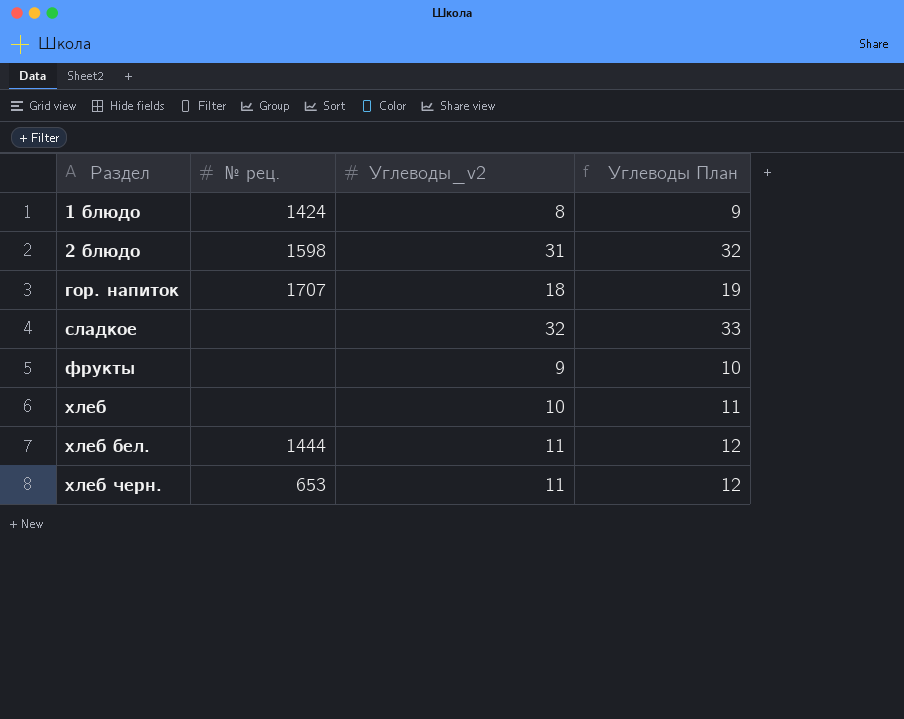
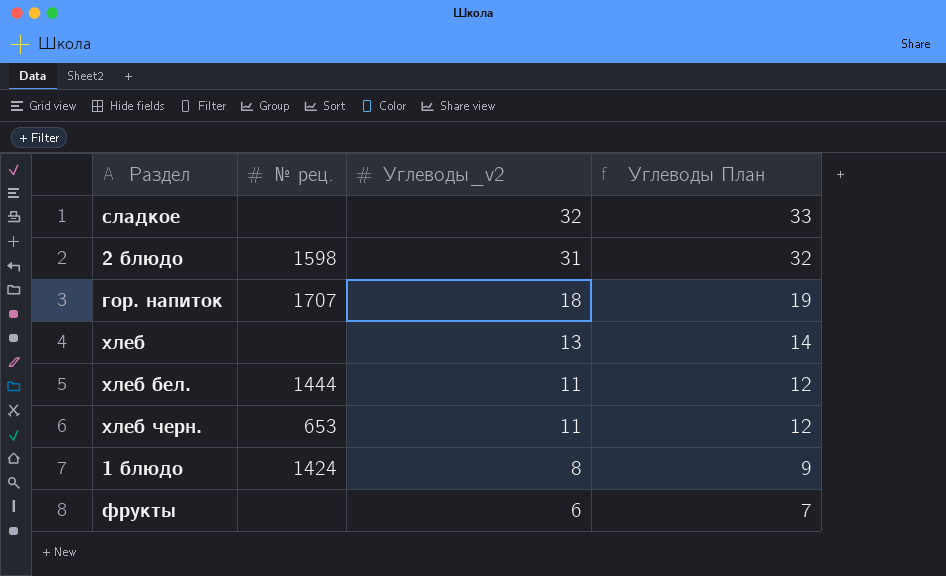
row order: Раздел ascending -> Углеводы_v2 descending
хлеб | Углеводы_v2: 10 -> 13
хлеб | Углеводы План: 11 -> 14
фрукты | Углеводы_v2: 9 -> 6
фрукты | Углеводы План: 10 -> 7

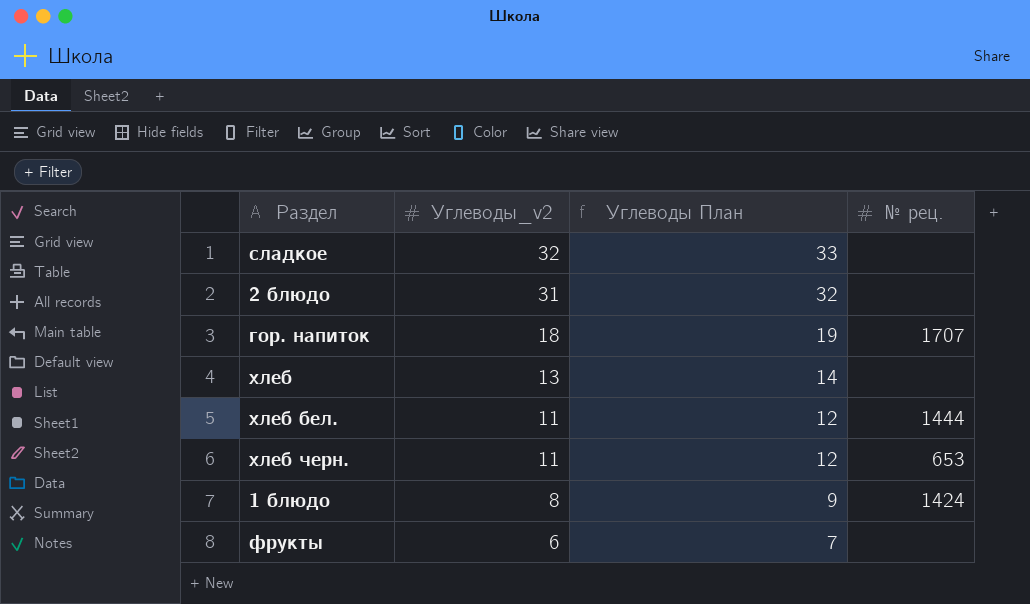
column № рец. | position: 2 -> 4
2 блюдо | № рец.: 1598 -> none

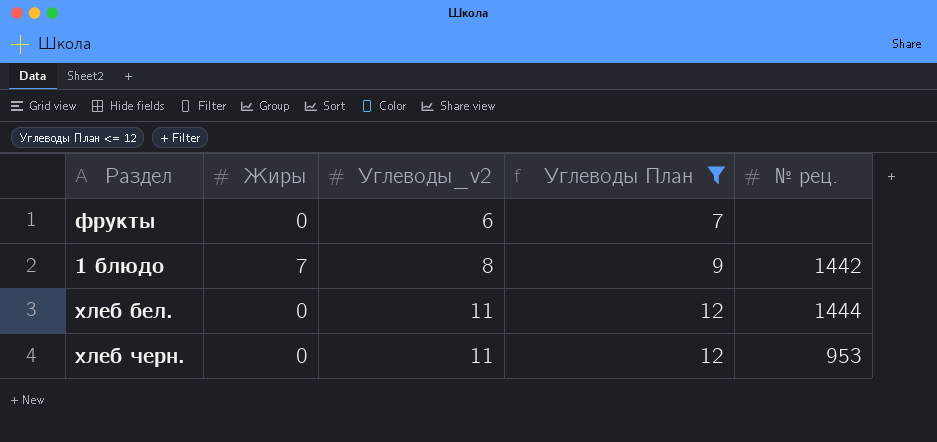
filter: none -> Углеводы План <= 12
row order: Углеводы_v2 descending -> Углеводы_v2 ascending
column Жиры | position: none -> 2
1 блюдо | № рец.: 1424 -> 1442
хлеб черн. | № рец.: 653 -> 953

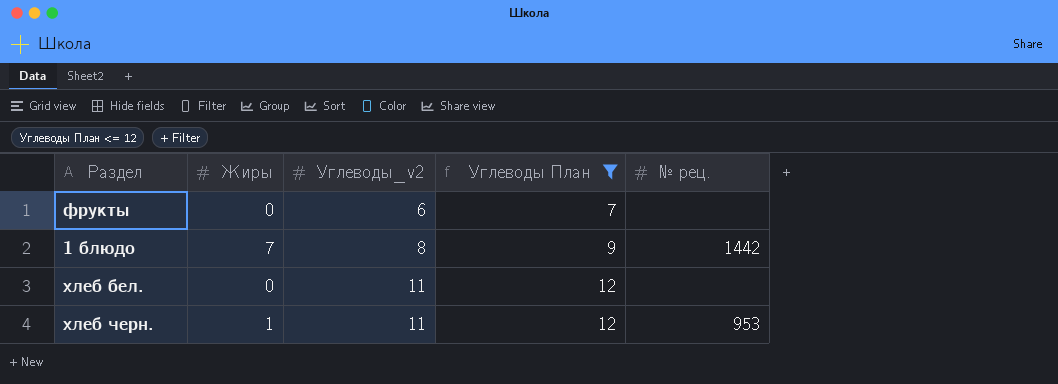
хлеб бел. | № рец.: 1444 -> none
хлеб черн. | Жиры: 0 -> 1

